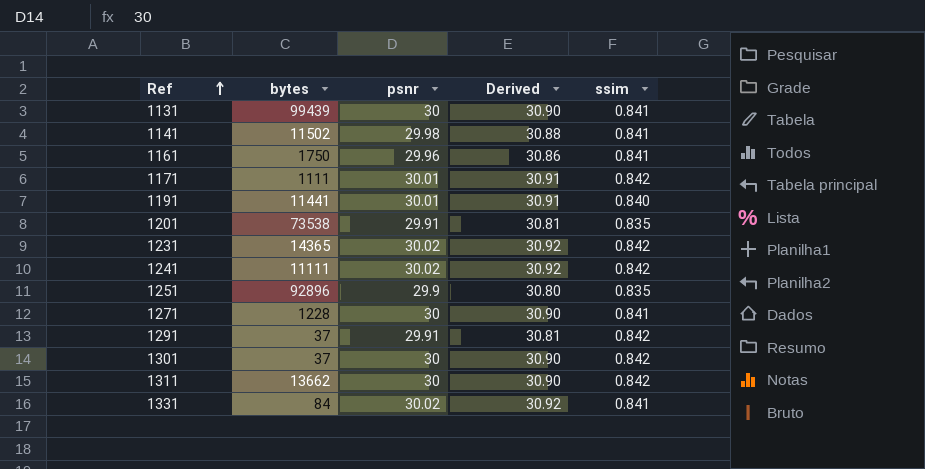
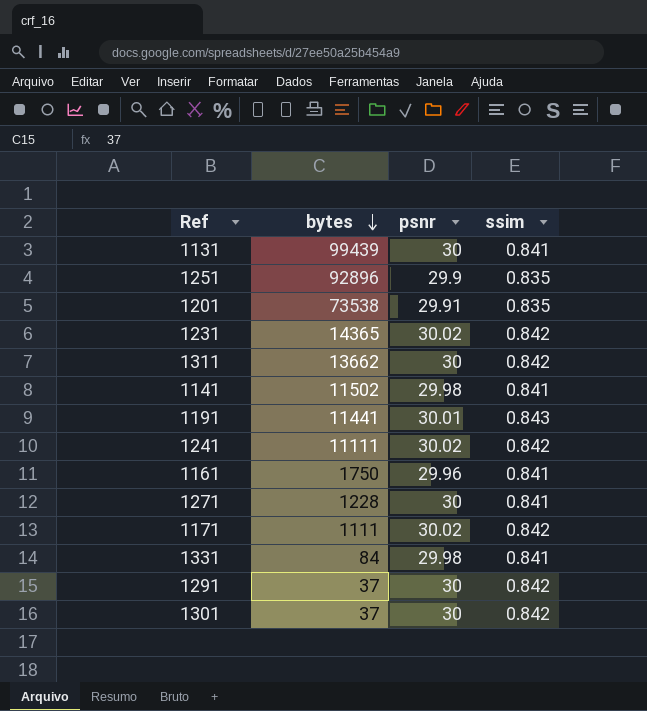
row order: Ref ascending -> bytes descending
column Derived | formula: [psnr] * 1.03 -> none
1191 | ssim: 0.840 -> 0.843
1171 | psnr: 30.01 -> 30.02
1331 | psnr: 30.02 -> 29.98
1291 | psnr: 29.91 -> 30

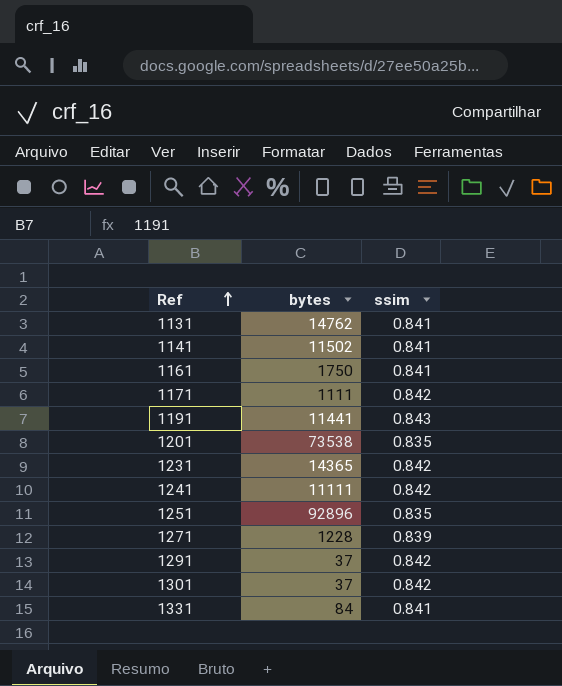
row order: bytes descending -> Ref ascending
column psnr | position: 3 -> none
row 1311: 13662 | 30 | 0.842 -> none
1131 | bytes: 99439 -> 14762
1271 | ssim: 0.841 -> 0.839

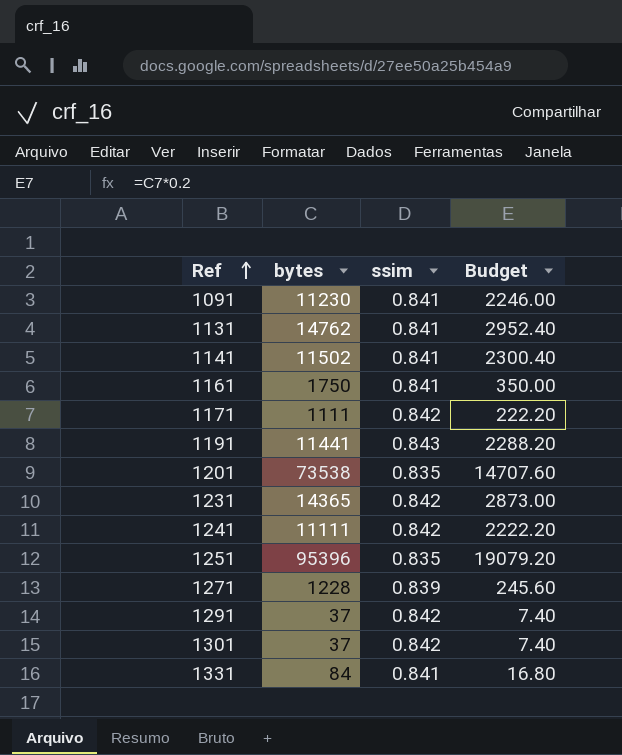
column Budget | formula: none -> [bytes] * 0.2
row 1091: none -> 11230 | 0.841 | 2246.00
1251 | bytes: 92896 -> 95396

